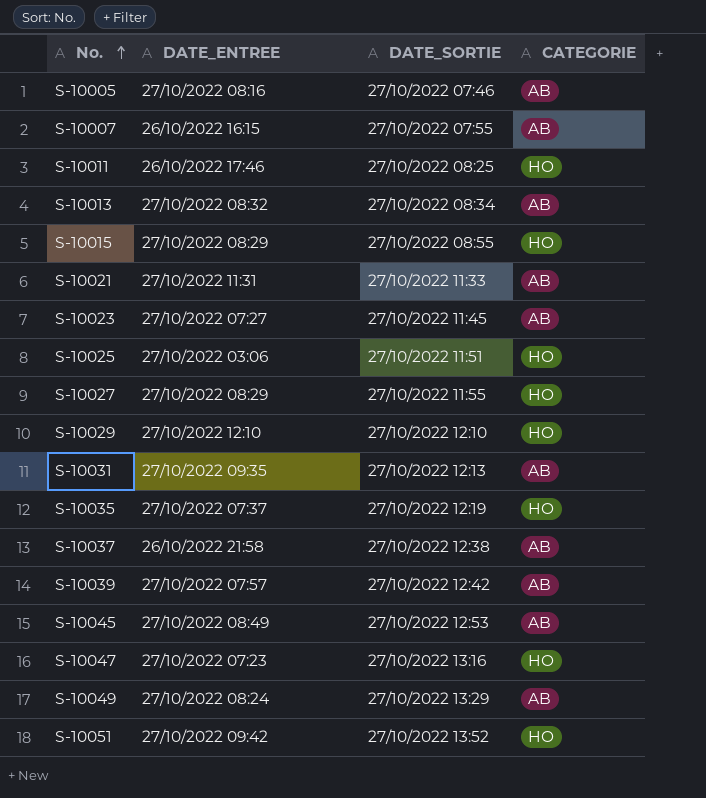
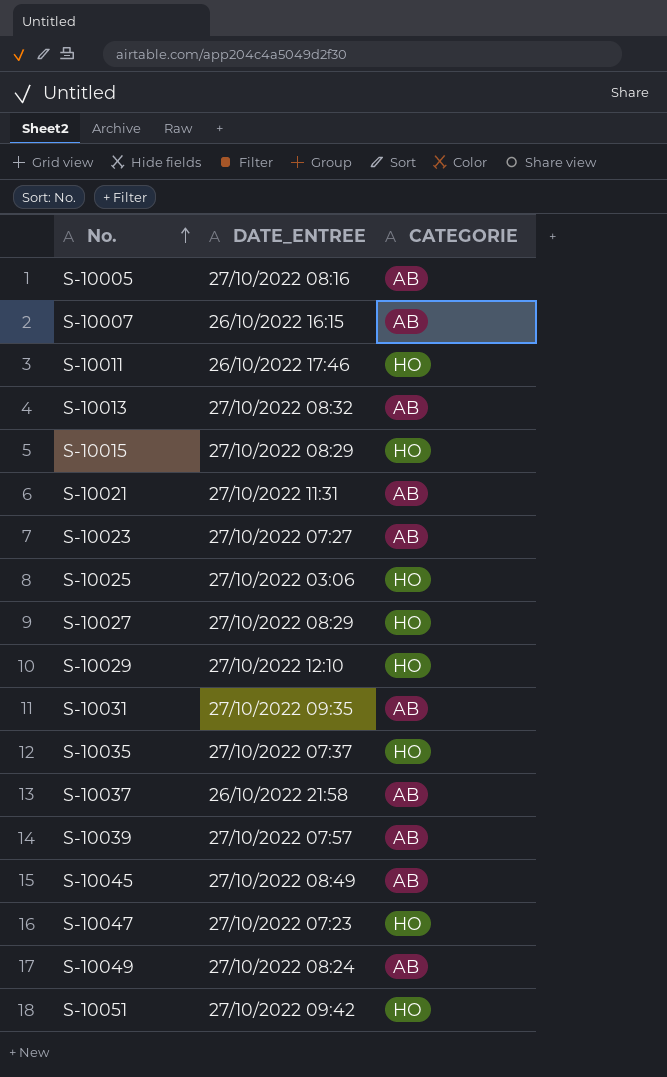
column DATE_SORTIE | position: 3 -> none

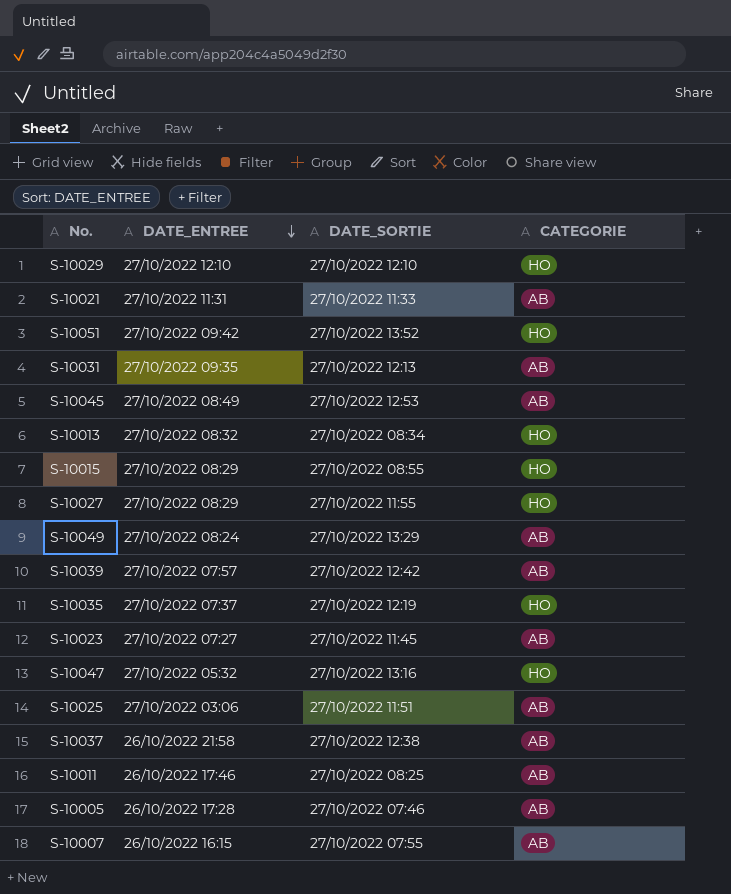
row order: No. ascending -> DATE_ENTREE descending
column DATE_SORTIE | position: none -> 3
S-10013 | CATEGORIE: AB -> HO
S-10047 | DATE_ENTREE: 27/10/2022 07:23 -> 27/10/2022 05:32
S-10025 | CATEGORIE: HO -> AB
S-10011 | CATEGORIE: HO -> AB
S-10005 | DATE_ENTREE: 27/10/2022 08:16 -> 26/10/2022 17:28

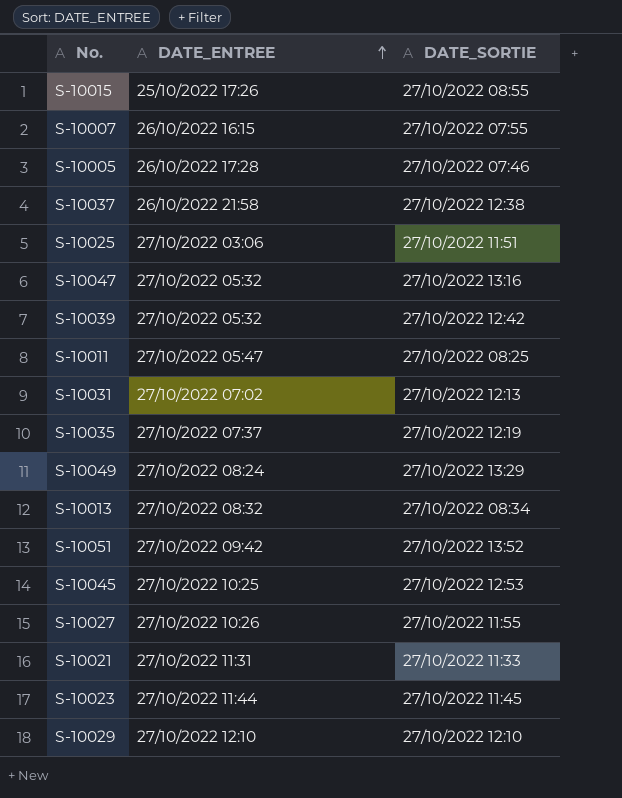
row order: DATE_ENTREE descending -> DATE_ENTREE ascending
column CATEGORIE | position: 4 -> none
S-10015 | DATE_ENTREE: 27/10/2022 08:29 -> 25/10/2022 17:26
S-10039 | DATE_ENTREE: 27/10/2022 07:57 -> 27/10/2022 05:32
S-10011 | DATE_ENTREE: 26/10/2022 17:46 -> 27/10/2022 05:47
S-10031 | DATE_ENTREE: 27/10/2022 09:35 -> 27/10/2022 07:02
S-10045 | DATE_ENTREE: 27/10/2022 08:49 -> 27/10/2022 10:25
S-10027 | DATE_ENTREE: 27/10/2022 08:29 -> 27/10/2022 10:26
S-10023 | DATE_ENTREE: 27/10/2022 07:27 -> 27/10/2022 11:44

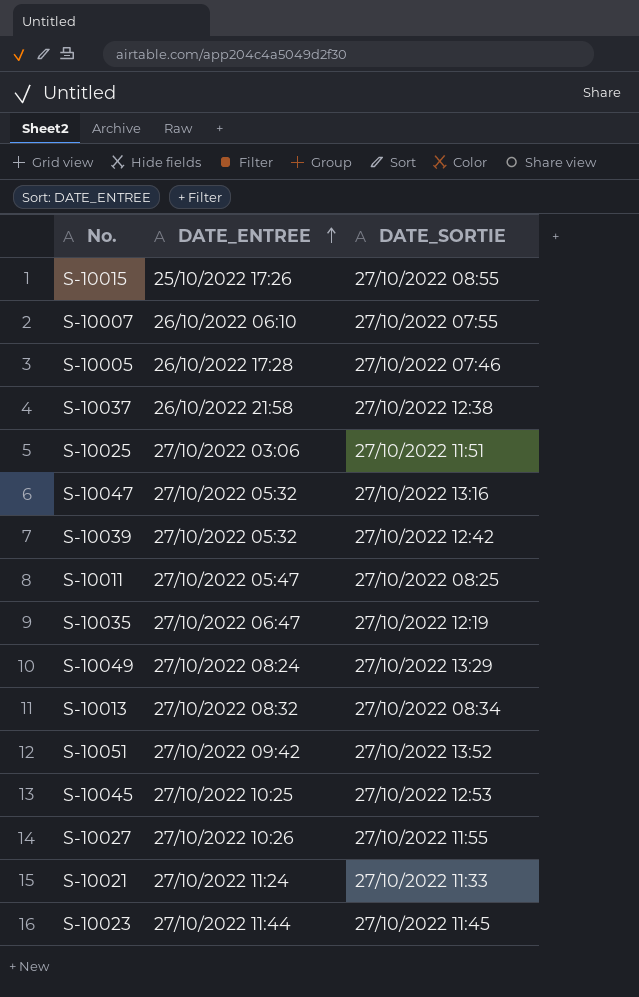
row S-10031: 27/10/2022 07:02 | 27/10/2022 12:13 -> none
row S-10029: 27/10/2022 12:10 | 27/10/2022 12:10 -> none
S-10007 | DATE_ENTREE: 26/10/2022 16:15 -> 26/10/2022 06:10
S-10035 | DATE_ENTREE: 27/10/2022 07:37 -> 27/10/2022 06:47
S-10021 | DATE_ENTREE: 27/10/2022 11:31 -> 27/10/2022 11:24

